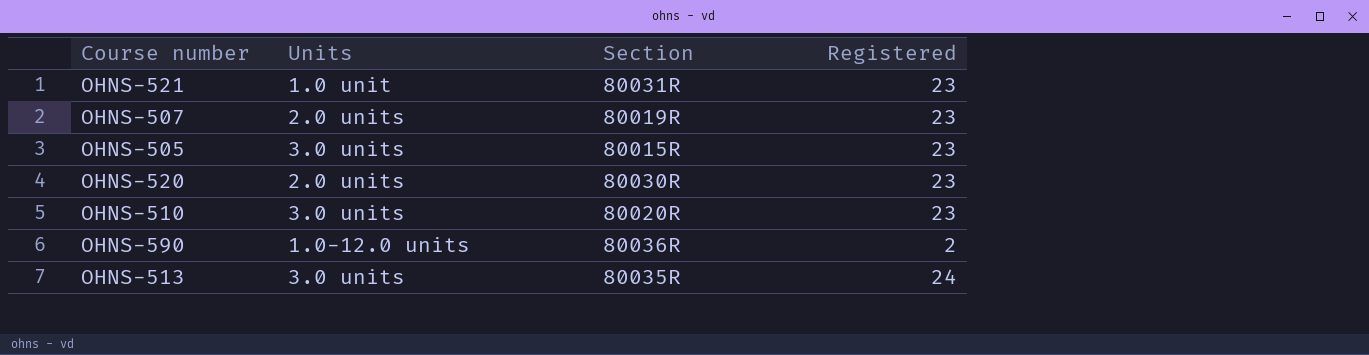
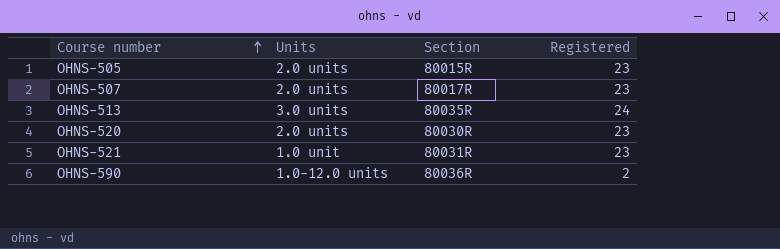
row order: none -> Course number ascending
row OHNS-510: 3.0 units | 80020R | 23 -> none
OHNS-505 | Units: 3.0 units -> 2.0 units
OHNS-507 | Section: 80019R -> 80017R

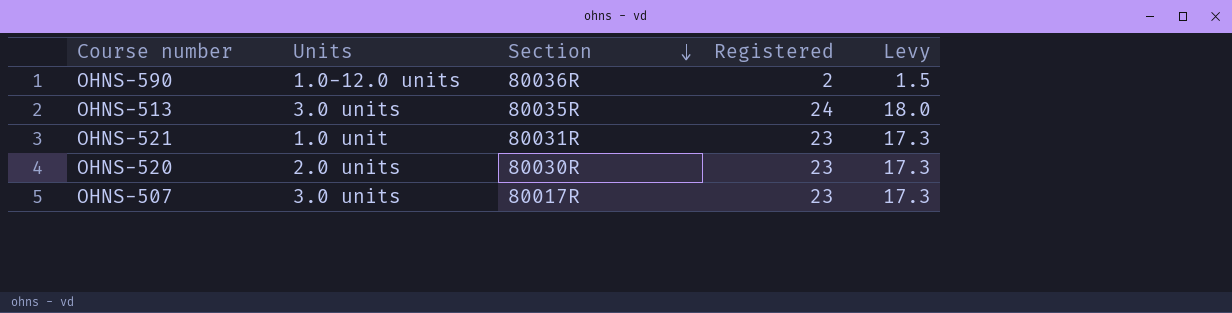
row order: Course number ascending -> Section descending
column Levy | formula: none -> [Registered] * 0.75
row OHNS-505: 2.0 units | 80015R | 23 -> none
OHNS-507 | Units: 2.0 units -> 3.0 units

